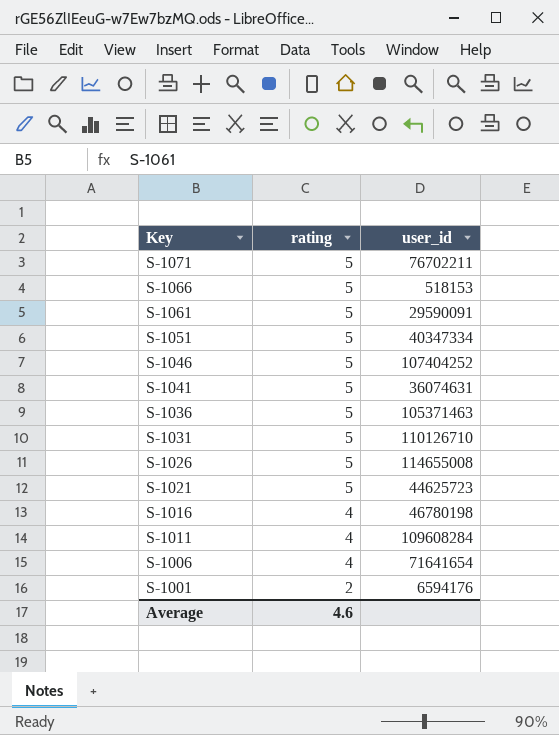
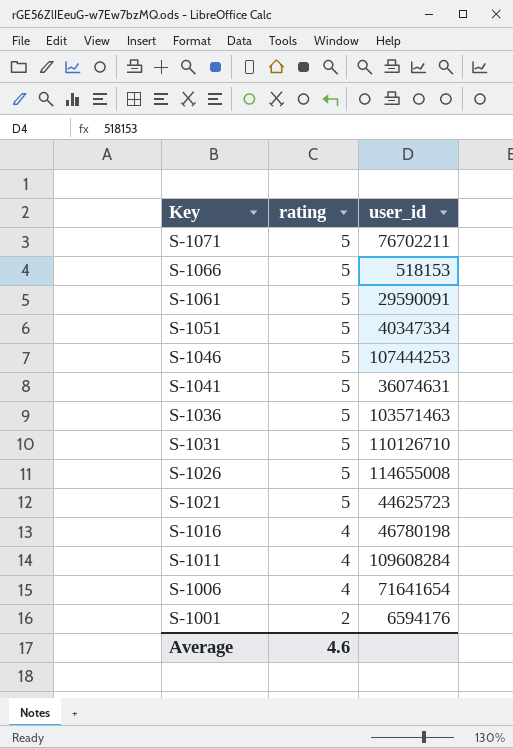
S-1046 | user_id: 107404252 -> 107444253
S-1036 | user_id: 105371463 -> 103571463

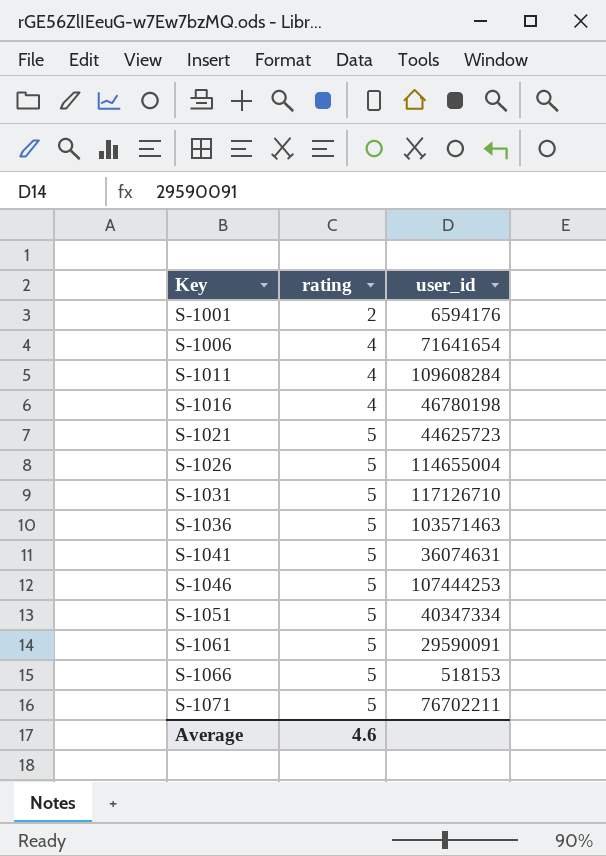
row order: Key descending -> Key ascending
S-1026 | user_id: 114655008 -> 114655004
S-1031 | user_id: 110126710 -> 117126710

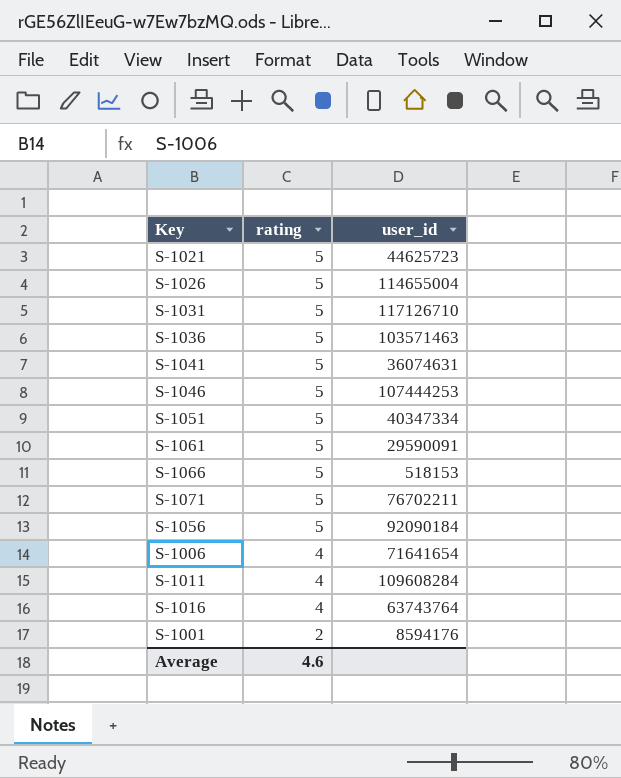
row order: Key ascending -> rating descending
row S-1056: none -> 5 | 92090184
S-1016 | user_id: 46780198 -> 63743764
S-1001 | user_id: 6594176 -> 8594176

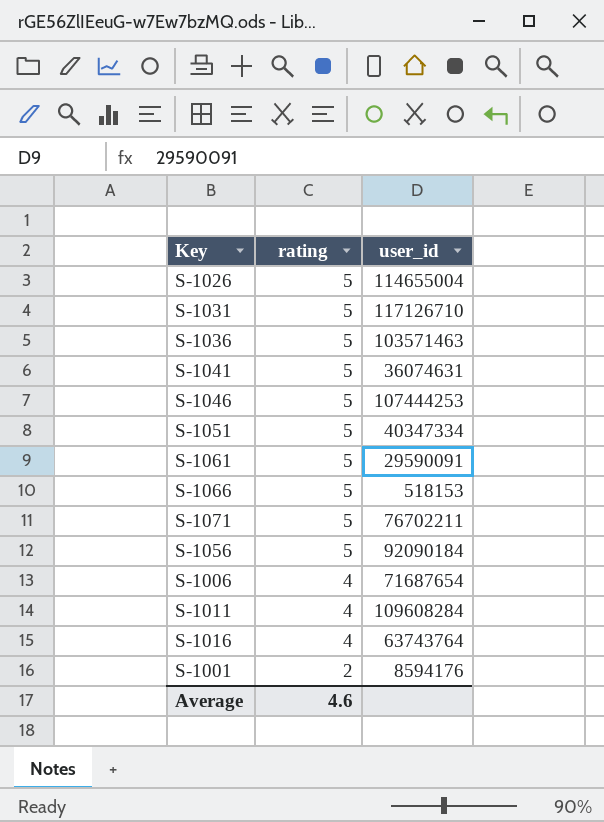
row S-1021: 5 | 44625723 -> none
S-1006 | user_id: 71641654 -> 71687654

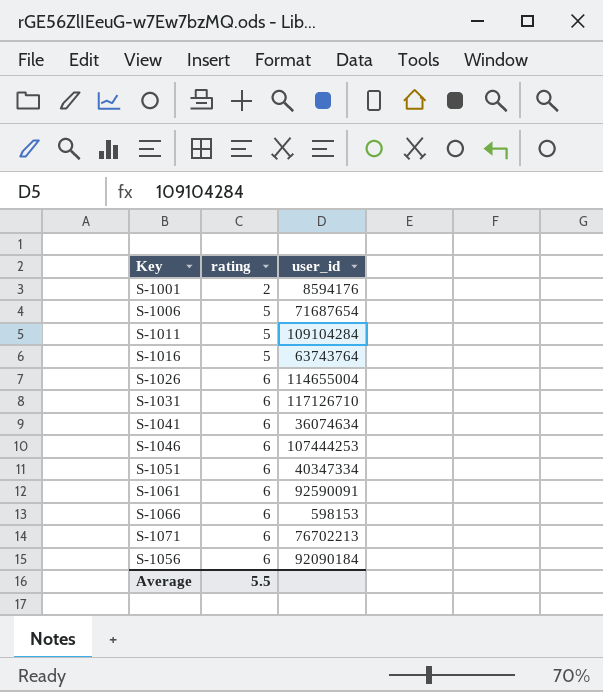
row order: rating descending -> rating ascending
row S-1036: 5 | 103571463 -> none
S-1006 | rating: 4 -> 5
S-1011 | rating: 4 -> 5
S-1011 | user_id: 109608284 -> 109104284
S-1016 | rating: 4 -> 5
S-1026 | rating: 5 -> 6
S-1031 | rating: 5 -> 6
S-1041 | rating: 5 -> 6
S-1041 | user_id: 36074631 -> 36074634
S-1046 | rating: 5 -> 6
S-1051 | rating: 5 -> 6
S-1061 | rating: 5 -> 6
S-1061 | user_id: 29590091 -> 92590091
S-1066 | rating: 5 -> 6
S-1066 | user_id: 518153 -> 598153
S-1071 | rating: 5 -> 6
S-1071 | user_id: 76702211 -> 76702213
S-1056 | rating: 5 -> 6
Average | rating: 4.6 -> 5.5

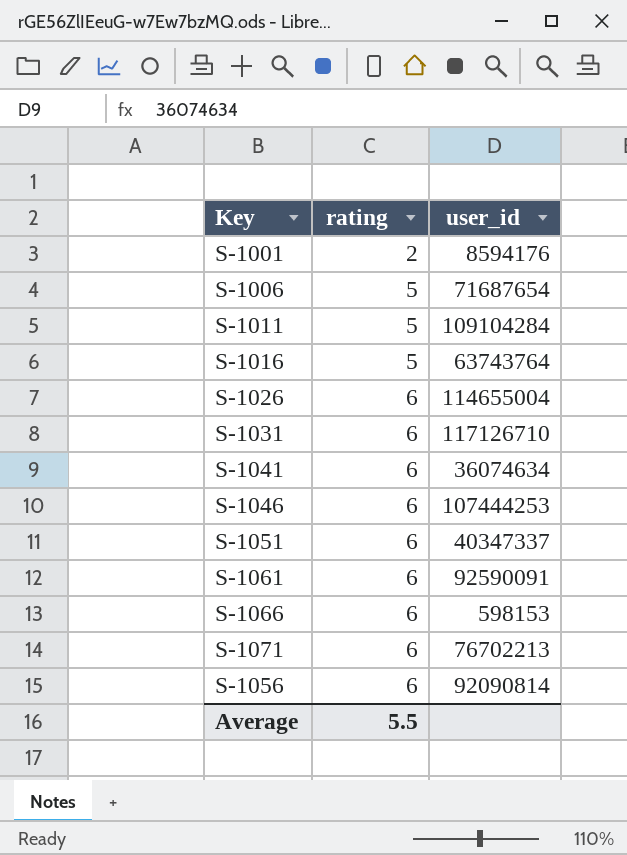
S-1051 | user_id: 40347334 -> 40347337
S-1056 | user_id: 92090184 -> 92090814

